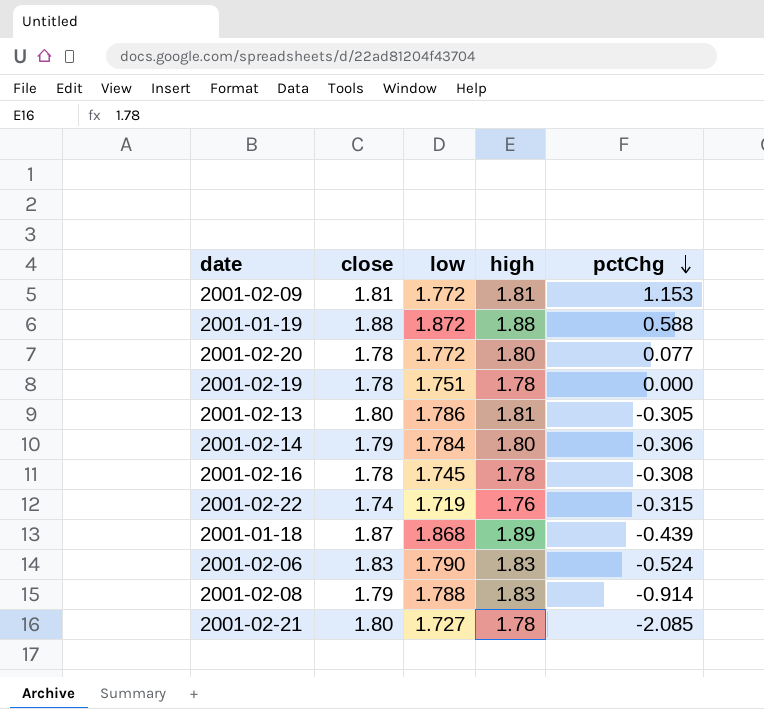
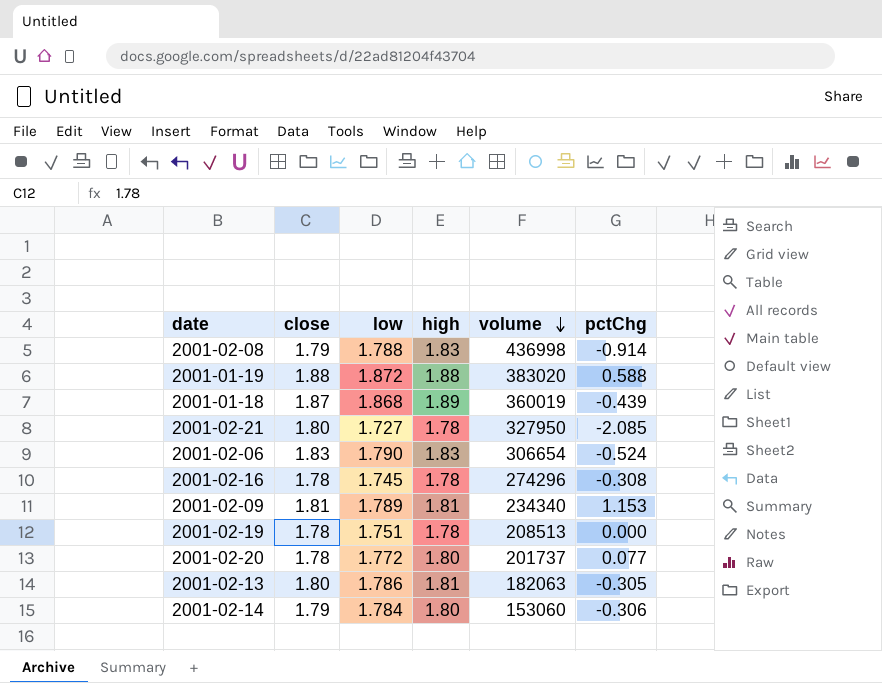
row order: pctChg descending -> volume descending
column volume | position: none -> 5
row 2001-02-22: 1.74 | 1.719 | 1.76 | -0.315 -> none
2001-02-09 | low: 1.772 -> 1.789

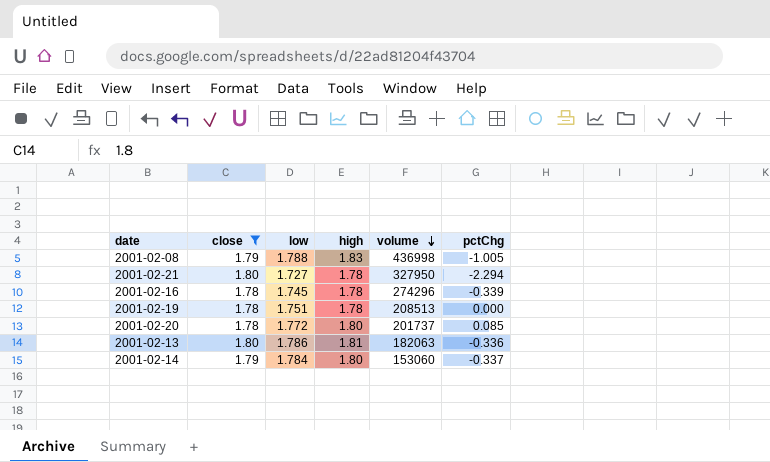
filter: none -> close <= 1.80
2001-02-08 | pctChg: -0.914 -> -1.005
2001-02-21 | pctChg: -2.085 -> -2.294
2001-02-16 | pctChg: -0.308 -> -0.339
2001-02-20 | pctChg: 0.077 -> 0.085
2001-02-13 | pctChg: -0.305 -> -0.336
2001-02-14 | pctChg: -0.306 -> -0.337

